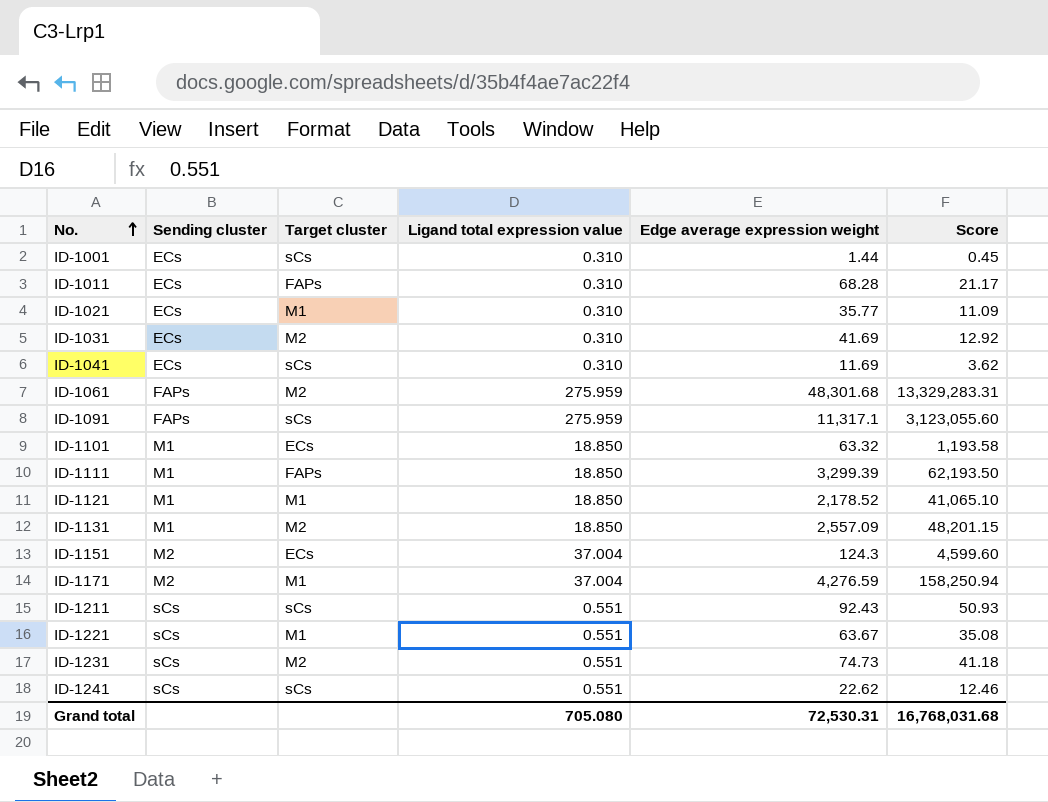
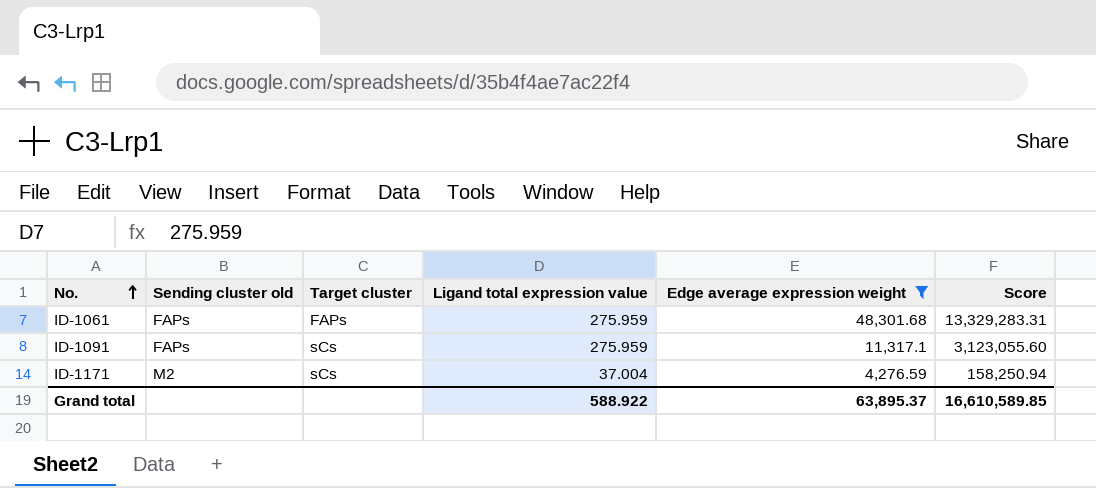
filter: none -> Edge average expression weight >= 4,276.59
column name: Sending cluster -> Sending cluster old
ID-1061 | Target cluster: M2 -> FAPs
ID-1171 | Target cluster: M1 -> sCs
Grand total | Ligand total expression value: 705.080 -> 588.922
Grand total | Edge average expression weight: 72,530.31 -> 63,895.37
Grand total | Score: 16,768,031.68 -> 16,610,589.85

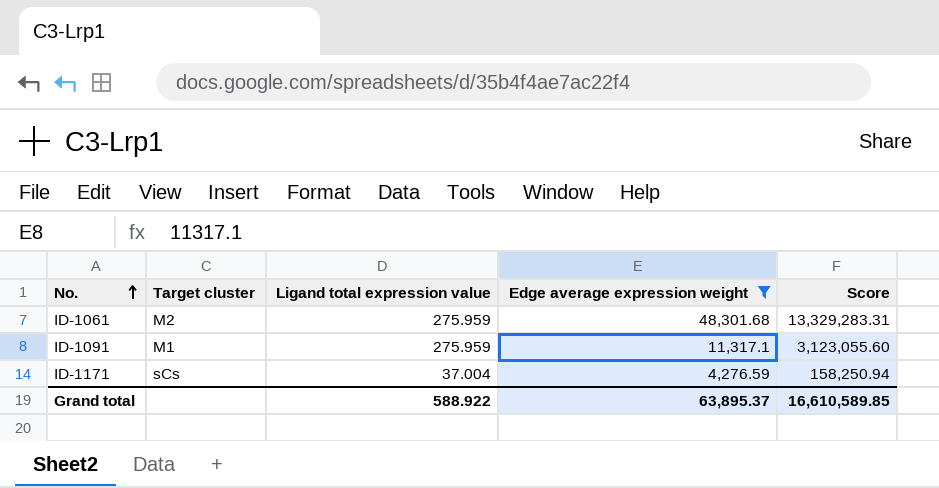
column Sending cluster old | position: 2 -> none
ID-1061 | Target cluster: FAPs -> M2
ID-1091 | Target cluster: sCs -> M1

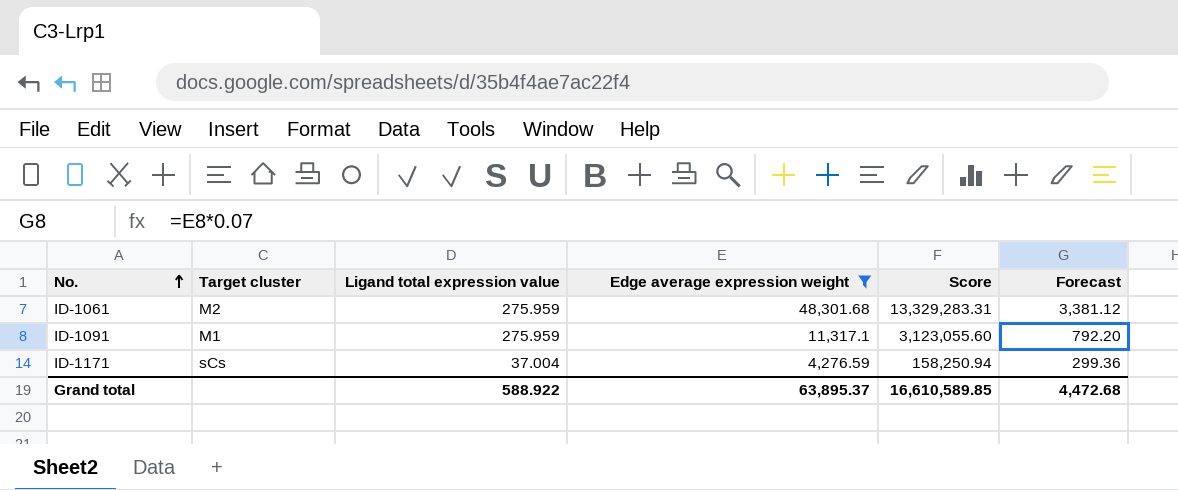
column Forecast | formula: none -> [Edge average expression weight] * 0.07

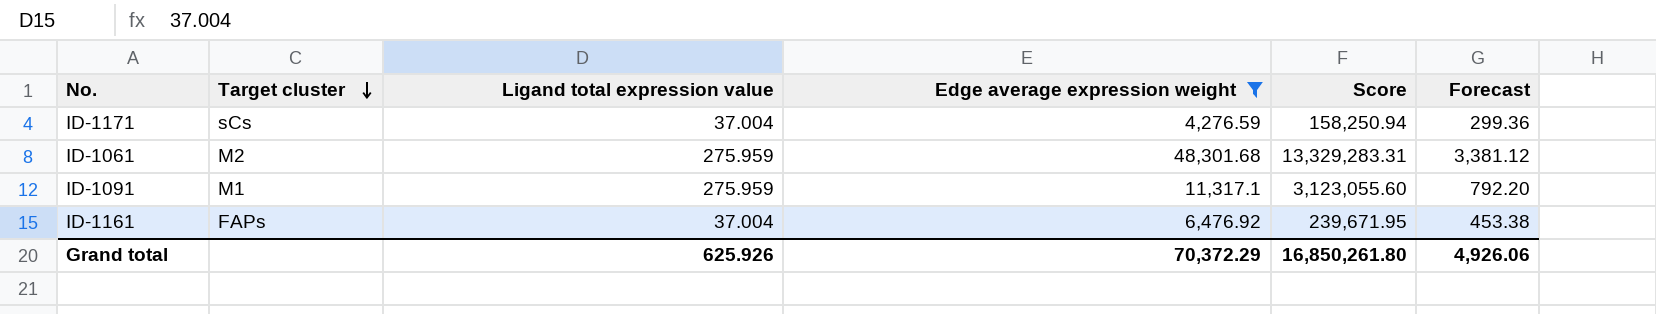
row order: No. ascending -> Target cluster descending
row ID-1161: none -> FAPs | 37.004 | 6,476.92 | 239,671.95 | 453.38
Grand total | Ligand total expression value: 588.922 -> 625.926
Grand total | Edge average expression weight: 63,895.37 -> 70,372.29
Grand total | Score: 16,610,589.85 -> 16,850,261.80
Grand total | Forecast: 4,472.68 -> 4,926.06

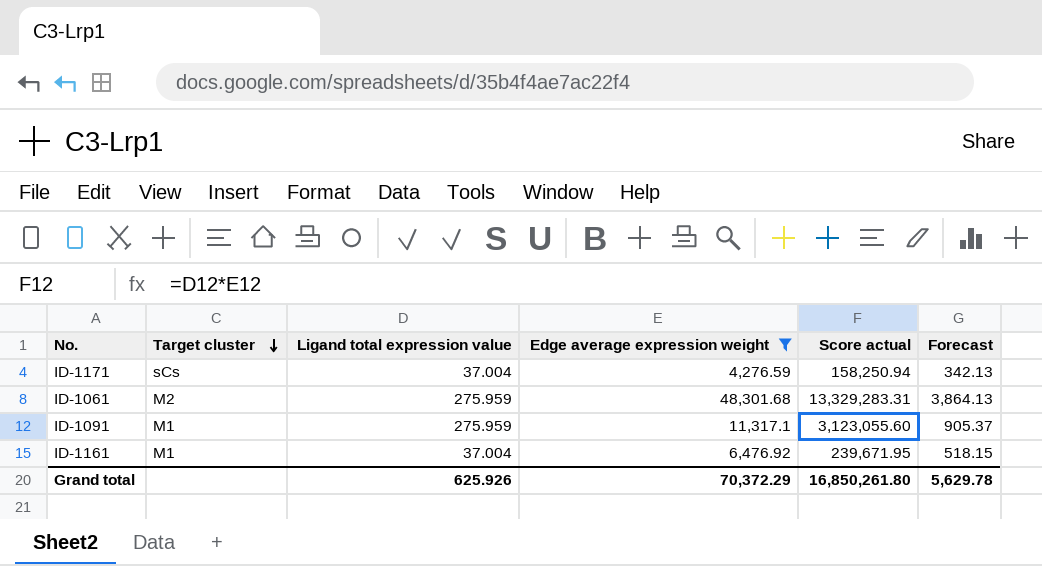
column name: Score -> Score actual
column Forecast | formula: [Edge average expression weight] * 0.07 -> [Edge average expression weight] * 0.08
ID-1161 | Target cluster: FAPs -> M1
Grand total | Forecast: 4,926.06 -> 5,629.78

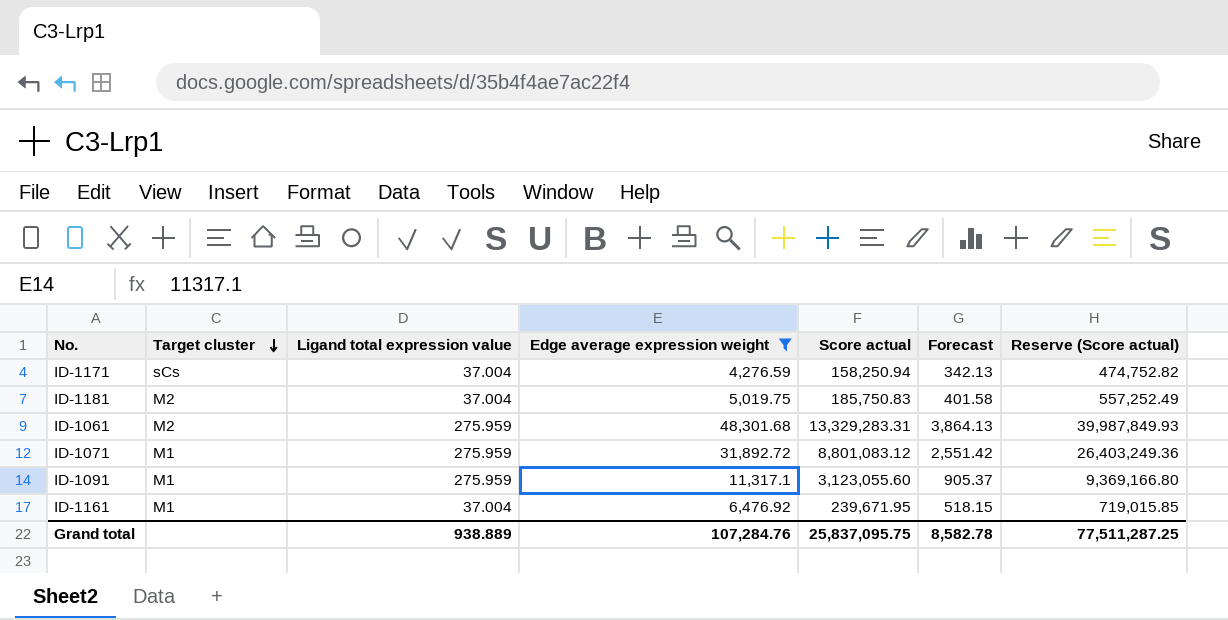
column Reserve (Score actual) | formula: none -> [Score actual] * 3
row ID-1181: none -> M2 | 37.004 | 5,019.75 | 185,750.83 | 401.58 | 557,252.49
row ID-1071: none -> M1 | 275.959 | 31,892.72 | 8,801,083.12 | 2,551.42 | 26,403,249.36
Grand total | Ligand total expression value: 625.926 -> 938.889
Grand total | Edge average expression weight: 70,372.29 -> 107,284.76
Grand total | Score actual: 16,850,261.80 -> 25,837,095.75
Grand total | Forecast: 5,629.78 -> 8,582.78

